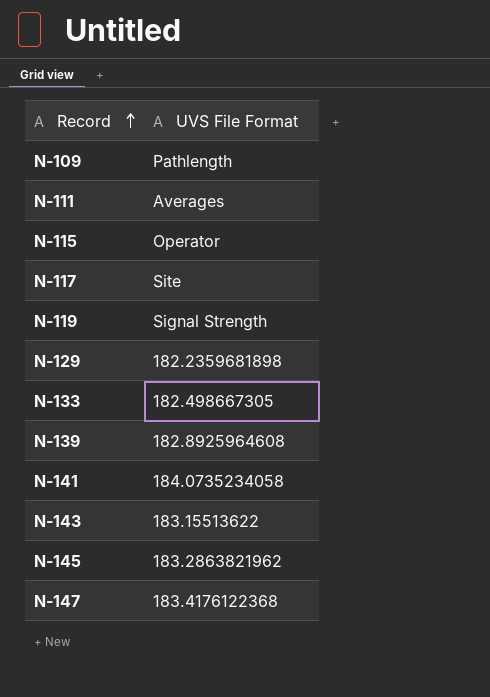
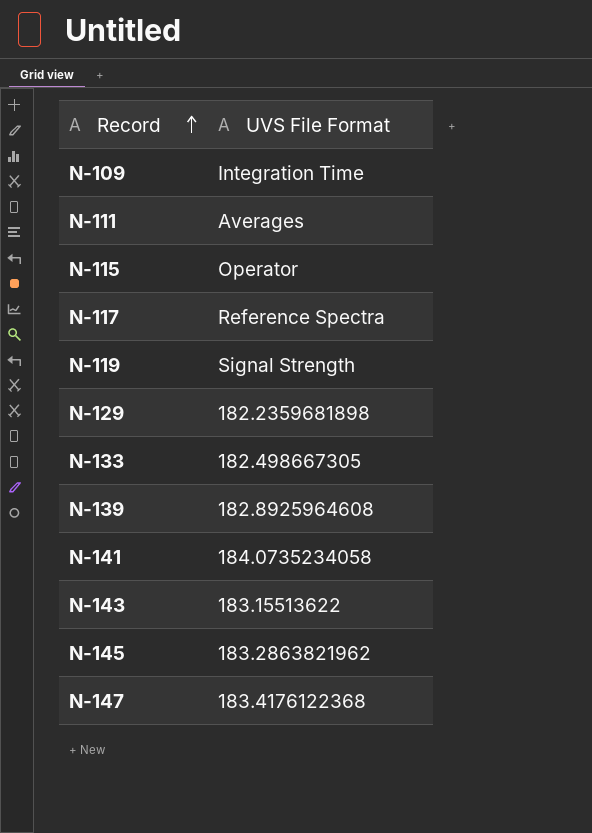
N-109 | UVS File Format: Pathlength -> Integration Time
N-117 | UVS File Format: Site -> Reference Spectra

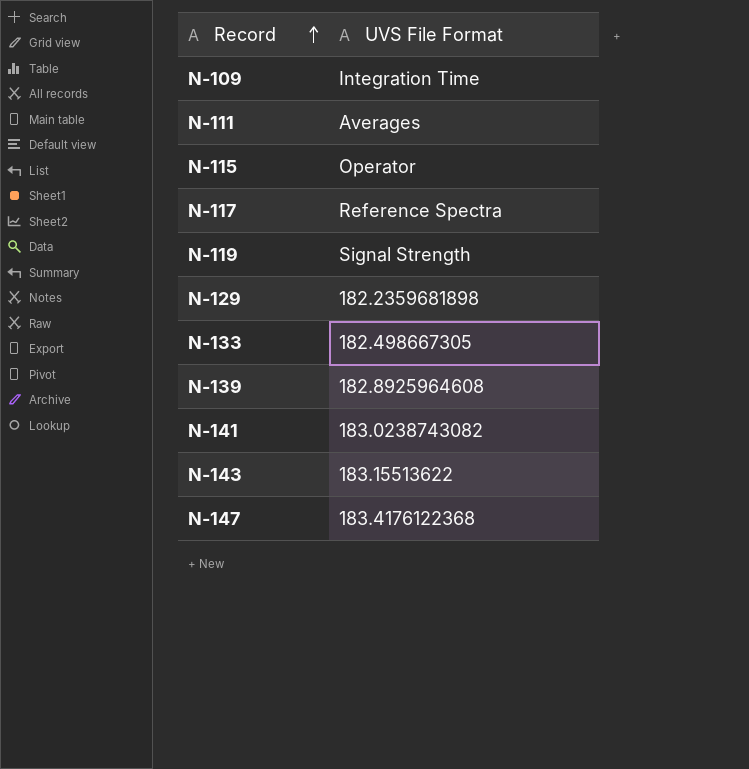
row N-145: 183.2863821962 -> none
N-141 | UVS File Format: 184.0735234058 -> 183.0238743082

